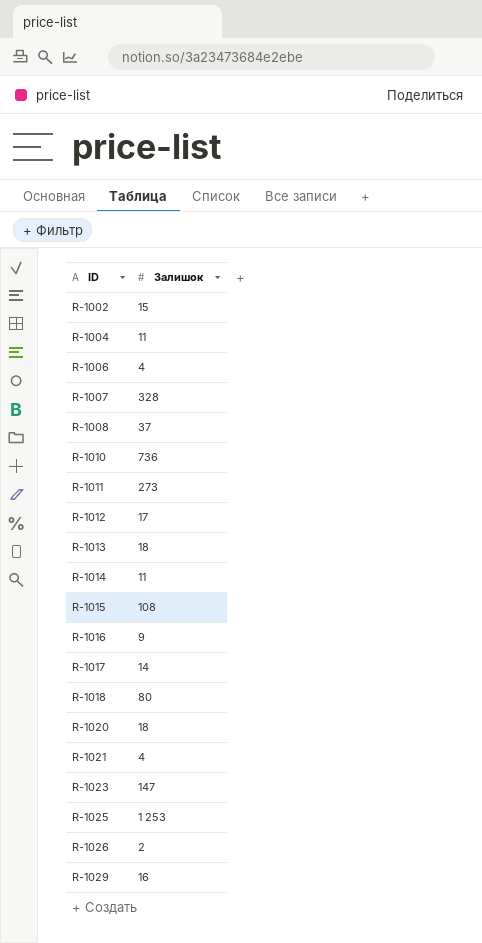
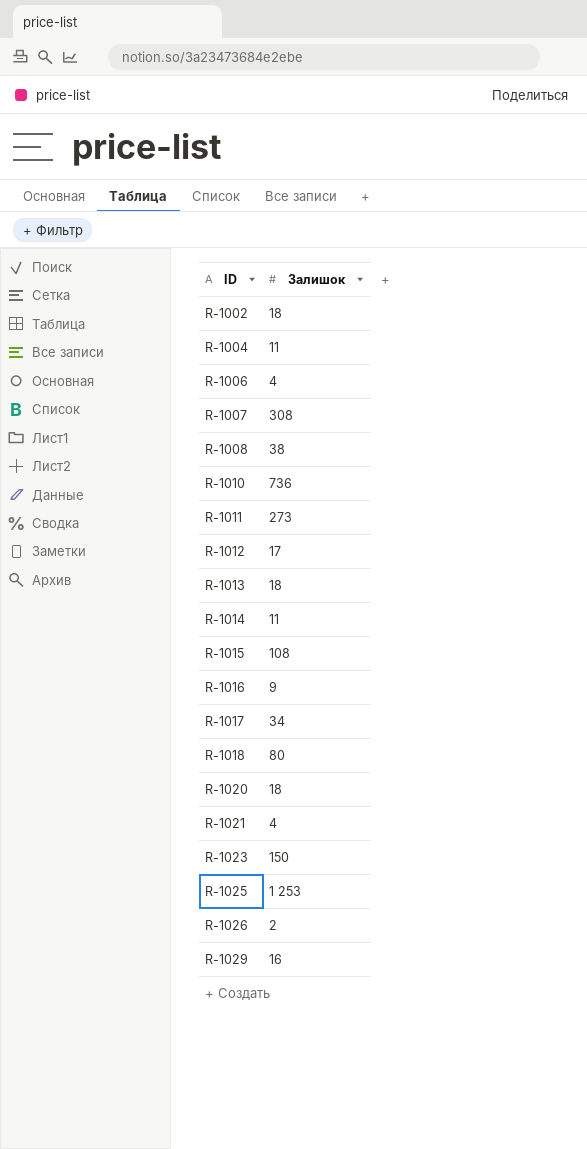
R-1002 | Залишок: 15 -> 18
R-1007 | Залишок: 328 -> 308
R-1008 | Залишок: 37 -> 38
R-1017 | Залишок: 14 -> 34
R-1023 | Залишок: 147 -> 150

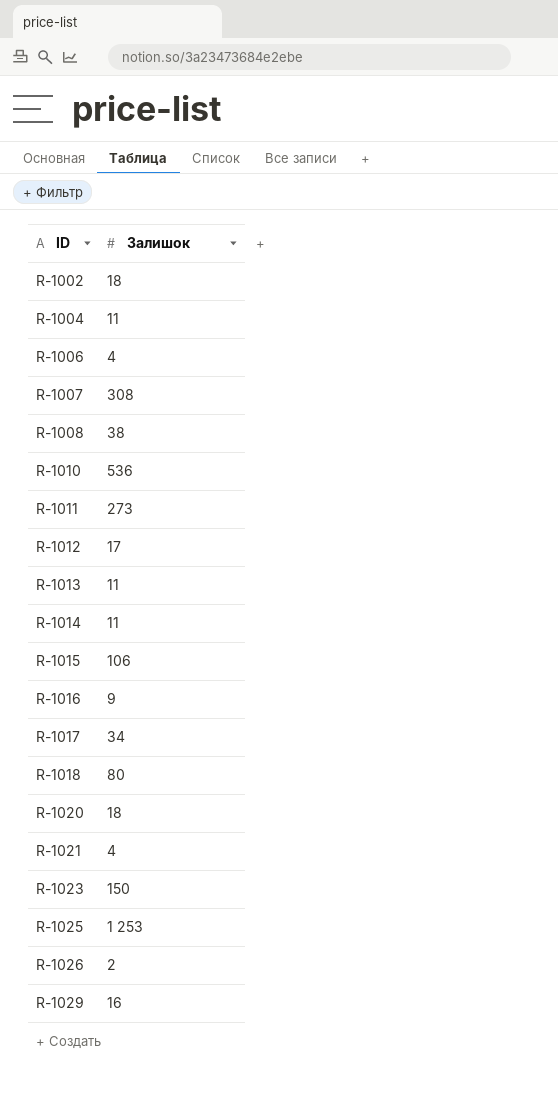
R-1010 | Залишок: 736 -> 536
R-1013 | Залишок: 18 -> 11
R-1015 | Залишок: 108 -> 106

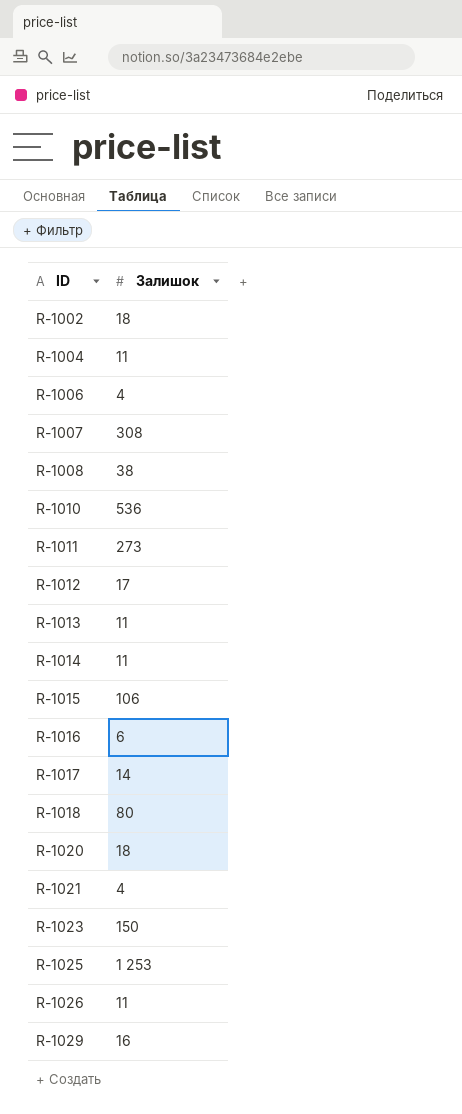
R-1016 | Залишок: 9 -> 6
R-1017 | Залишок: 34 -> 14
R-1026 | Залишок: 2 -> 11

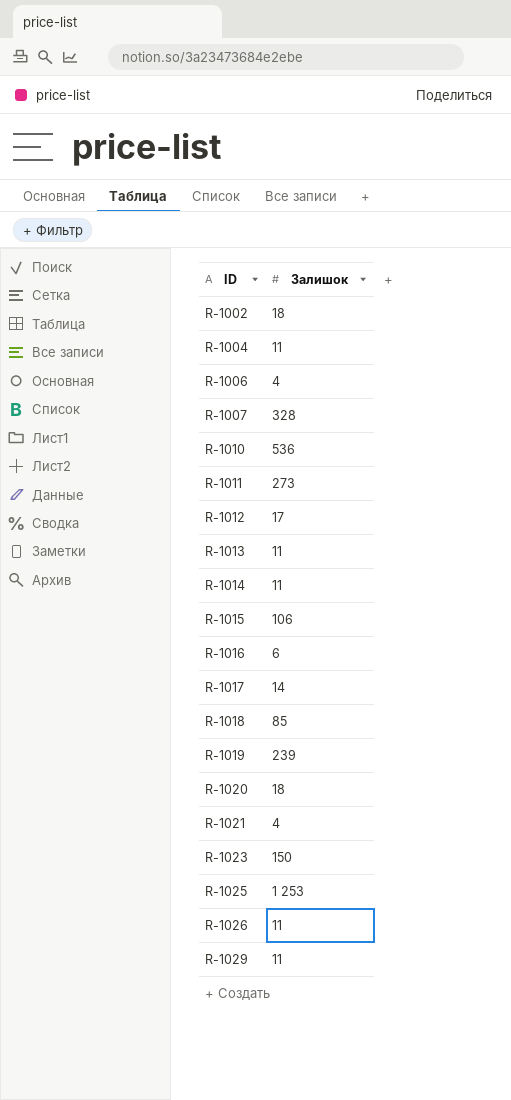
row R-1008: 38 -> none
R-1007 | Залишок: 308 -> 328
R-1018 | Залишок: 80 -> 85
row R-1019: none -> 239
R-1029 | Залишок: 16 -> 11

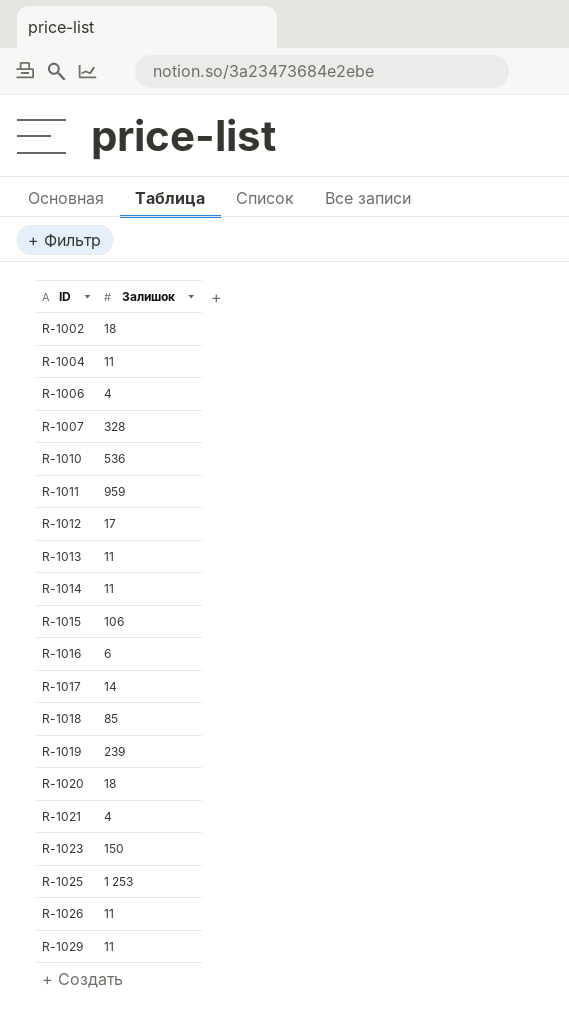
R-1011 | Залишок: 273 -> 959

